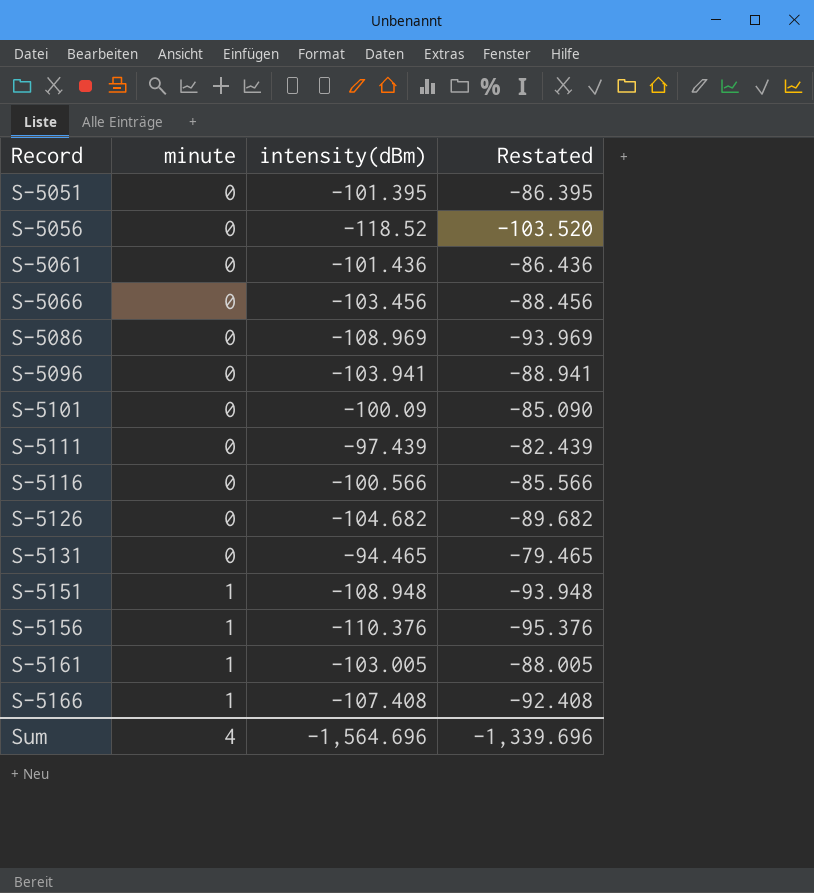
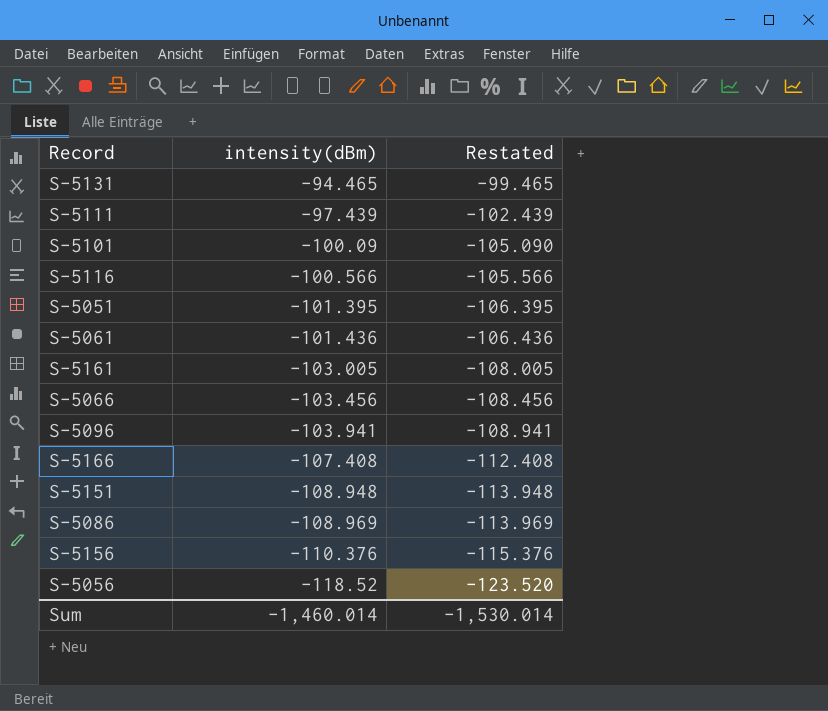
row order: Record ascending -> intensity(dBm) descending
column minute | position: 2 -> none
column Restated | formula: [intensity(dBm)] + 15 -> [intensity(dBm)] - 5
row S-5126: 0 | -104.682 | -89.682 -> none
Sum | intensity(dBm): -1,564.696 -> -1,460.014
Sum | Restated: -1,339.696 -> -1,530.014

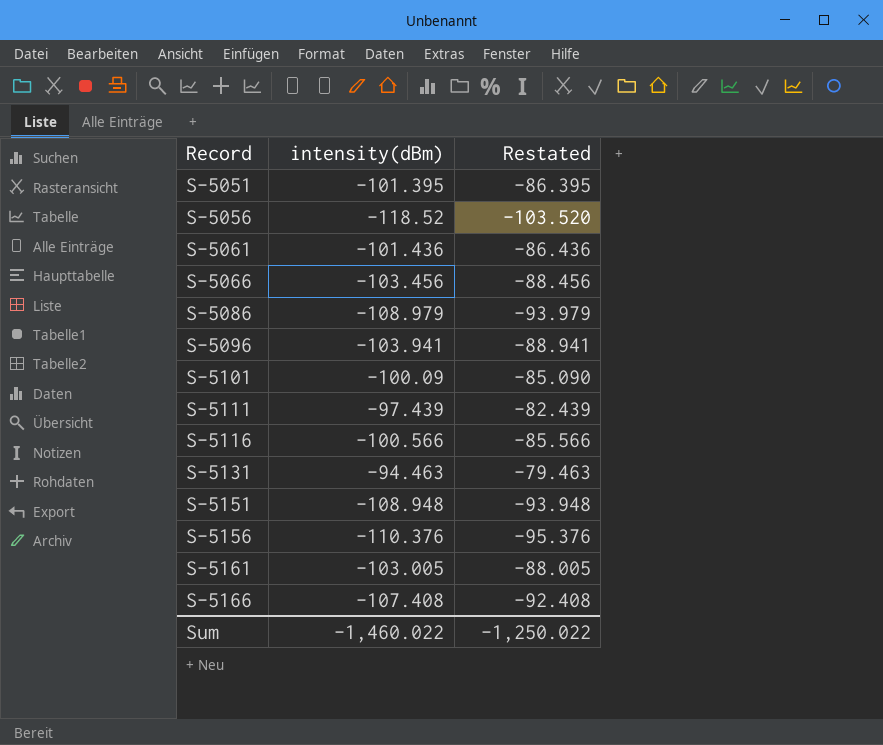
row order: intensity(dBm) descending -> Record ascending
column Restated | formula: [intensity(dBm)] - 5 -> [intensity(dBm)] + 15
S-5086 | intensity(dBm): -108.969 -> -108.979
S-5131 | intensity(dBm): -94.465 -> -94.463
Sum | intensity(dBm): -1,460.014 -> -1,460.022
Sum | Restated: -1,530.014 -> -1,250.022

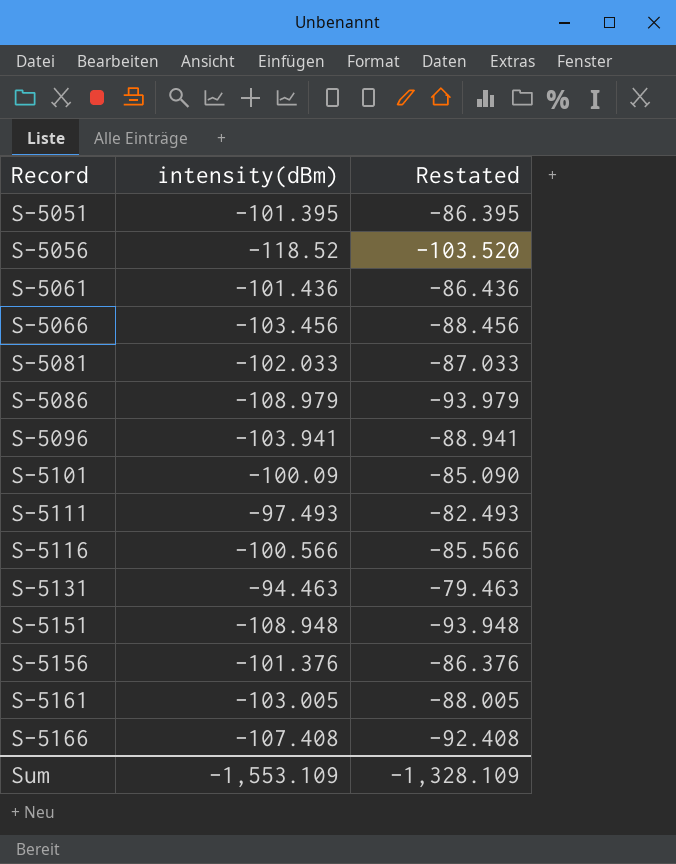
row S-5081: none -> -102.033 | -87.033
S-5111 | intensity(dBm): -97.439 -> -97.493
S-5111 | Restated: -82.439 -> -82.493
S-5156 | intensity(dBm): -110.376 -> -101.376
S-5156 | Restated: -95.376 -> -86.376
Sum | intensity(dBm): -1,460.022 -> -1,553.109
Sum | Restated: -1,250.022 -> -1,328.109

